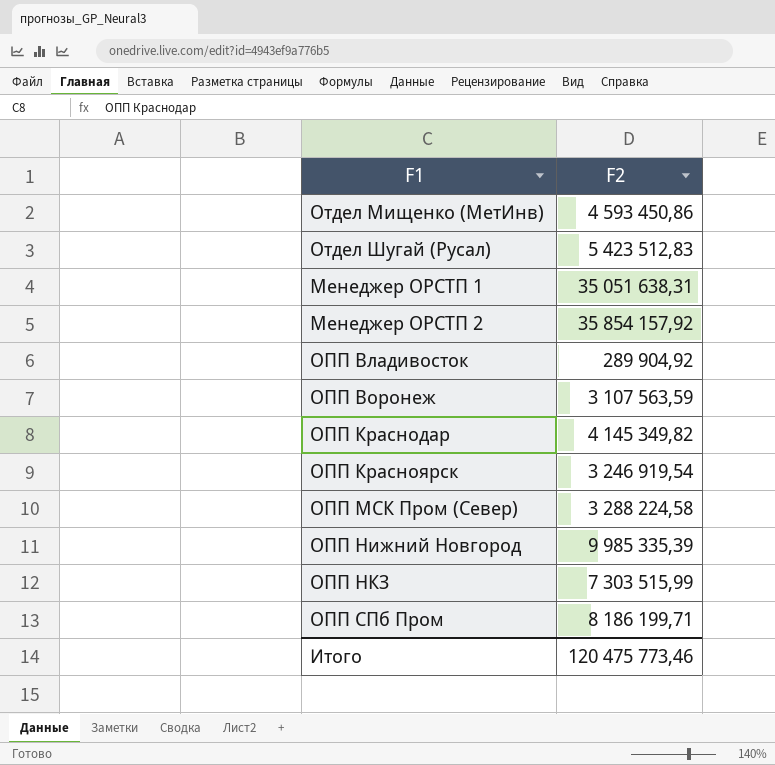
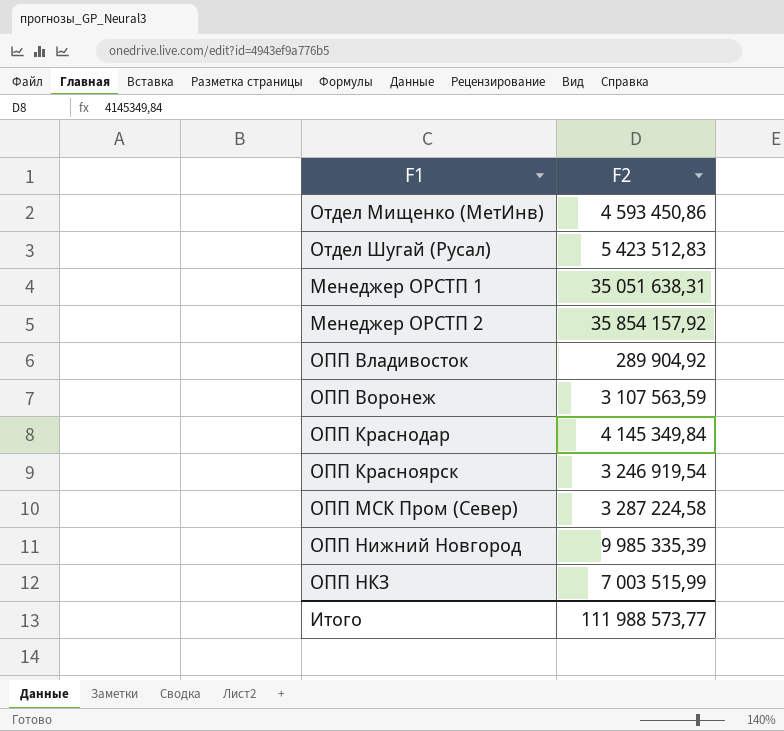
row ОПП СПб Пром: 8 186 199,71 -> none
ОПП Краснодар | F2: 4 145 349,82 -> 4 145 349,84
ОПП МСК Пром (Север) | F2: 3 288 224,58 -> 3 287 224,58
ОПП НКЗ | F2: 7 303 515,99 -> 7 003 515,99
Итого | F2: 120 475 773,46 -> 111 988 573,77

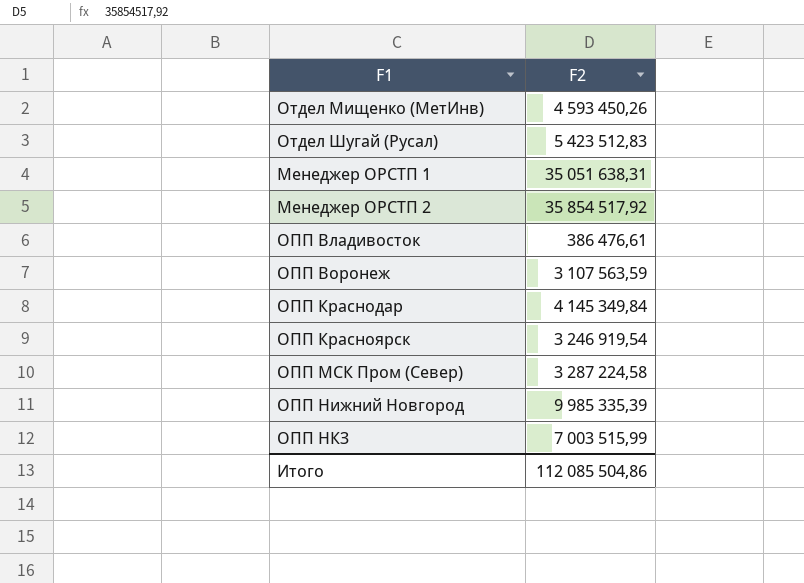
Отдел Мищенко (МетИнв) | F2: 4 593 450,86 -> 4 593 450,26
Менеджер ОРСТП 2 | F2: 35 854 157,92 -> 35 854 517,92
ОПП Владивосток | F2: 289 904,92 -> 386 476,61
Итого | F2: 111 988 573,77 -> 112 085 504,86

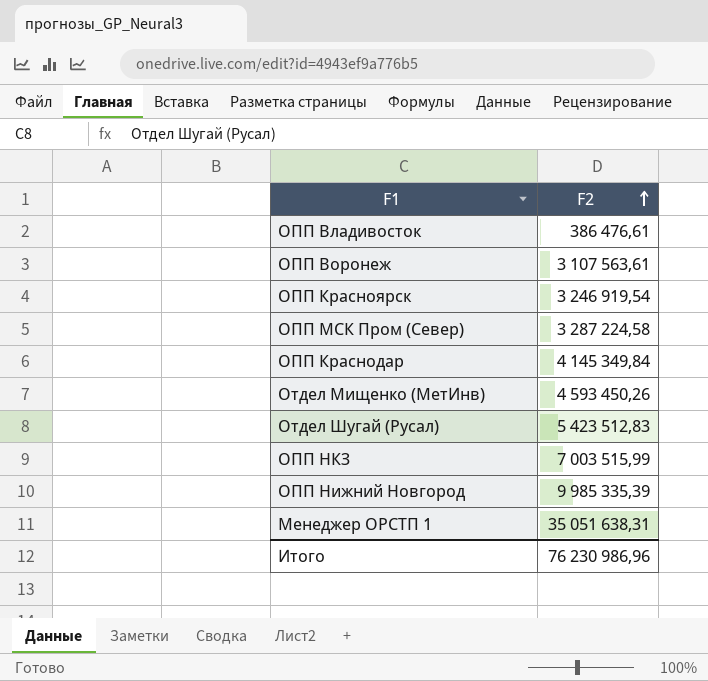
row order: none -> F2 ascending
row Менеджер ОРСТП 2: 35 854 517,92 -> none
ОПП Воронеж | F2: 3 107 563,59 -> 3 107 563,61
Итого | F2: 112 085 504,86 -> 76 230 986,96

